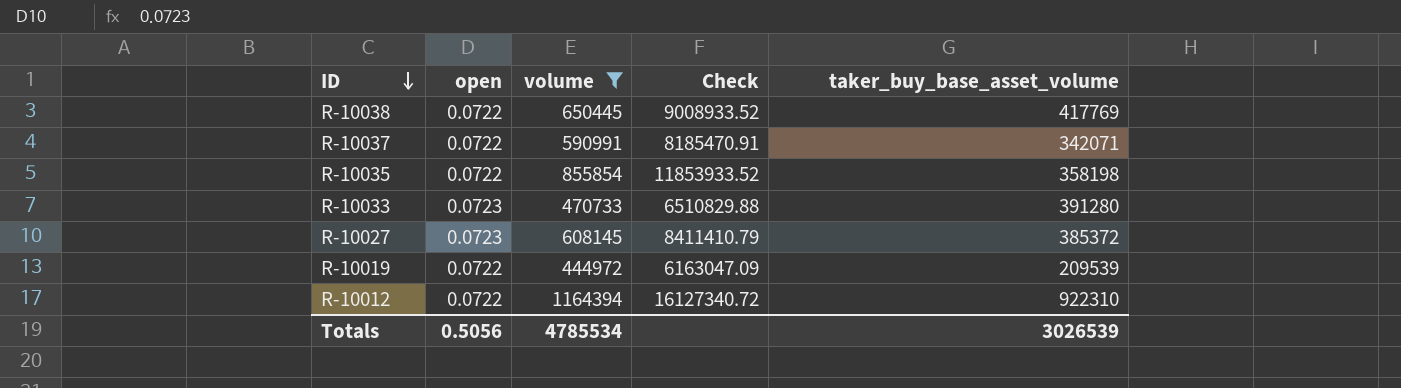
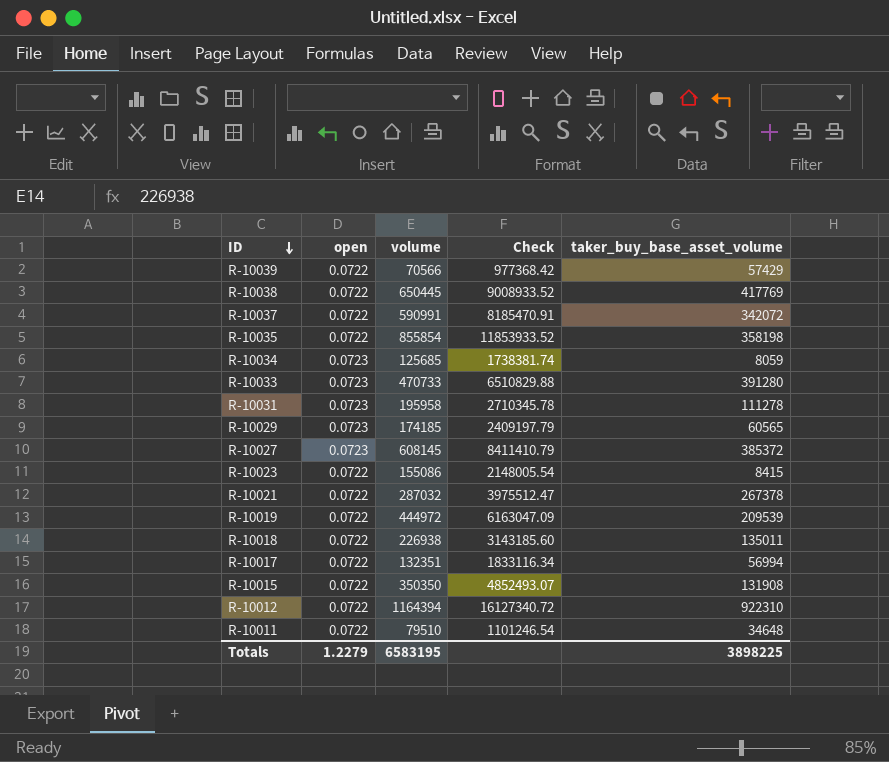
filter: volume >= 444972 -> none
R-10037 | taker_buy_base_asset_volume: 342071 -> 342072
Totals | open: 0.5056 -> 1.2279
Totals | volume: 4785534 -> 6583195
Totals | taker_buy_base_asset_volume: 3026539 -> 3898225

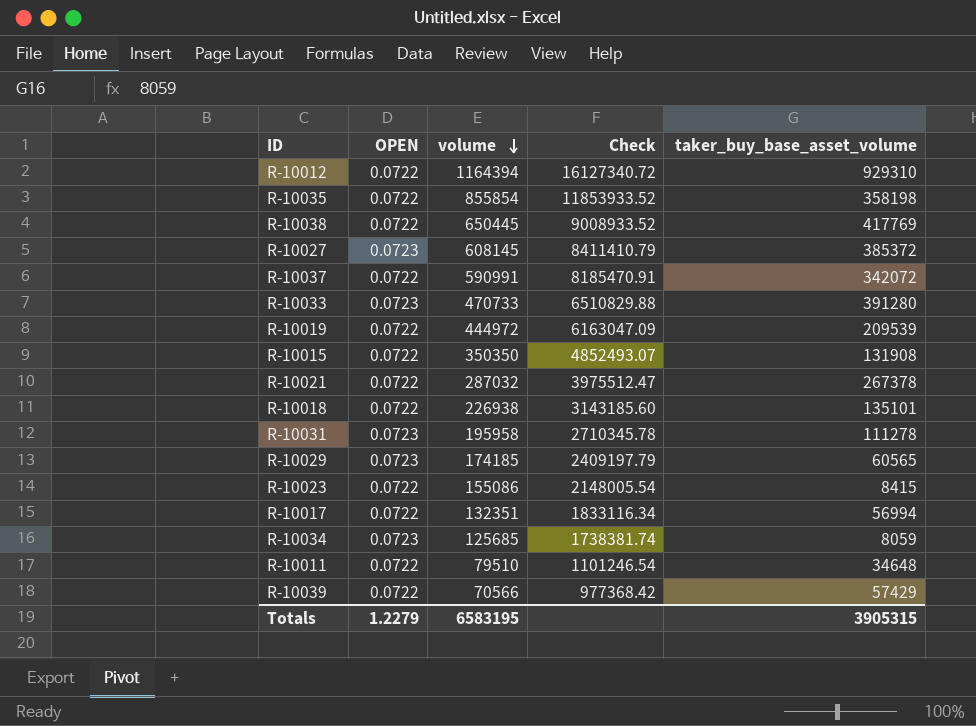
row order: ID descending -> volume descending
column name: open -> OPEN
R-10012 | taker_buy_base_asset_volume: 922310 -> 929310
R-10018 | taker_buy_base_asset_volume: 135011 -> 135101
Totals | taker_buy_base_asset_volume: 3898225 -> 3905315

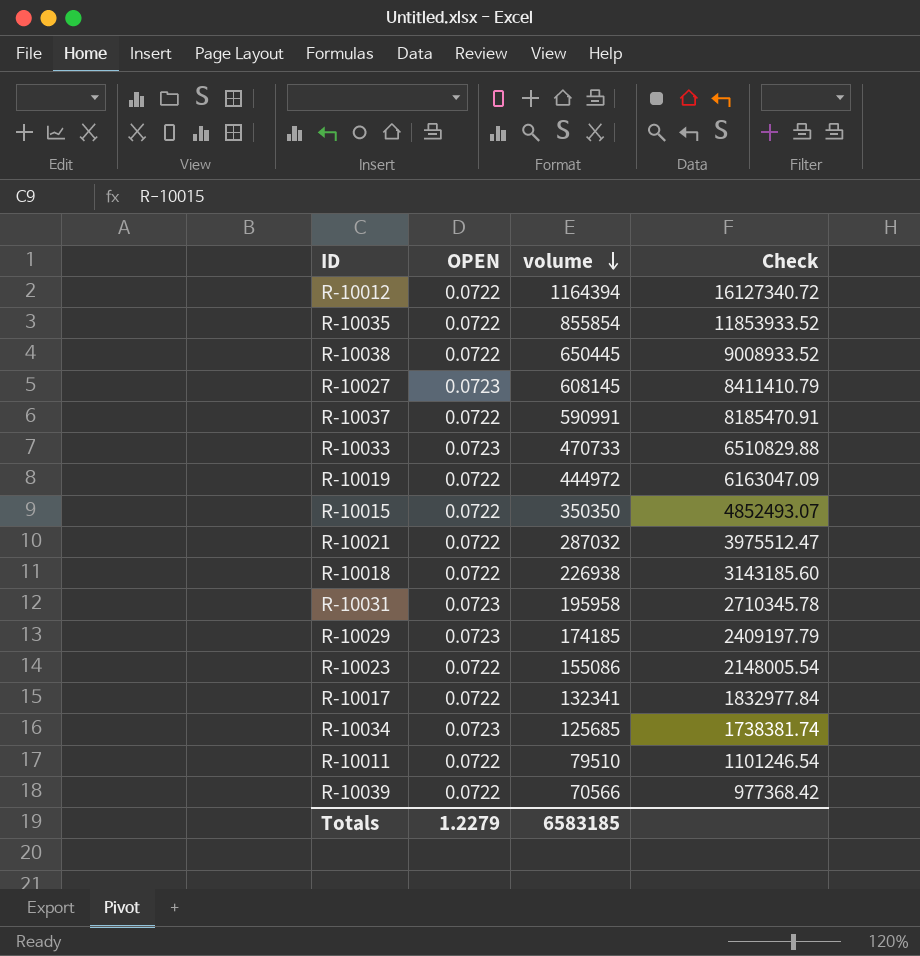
column taker_buy_base_asset_volume | position: 5 -> none
R-10017 | volume: 132351 -> 132341
R-10017 | Check: 1833116.34 -> 1832977.84
Totals | volume: 6583195 -> 6583185

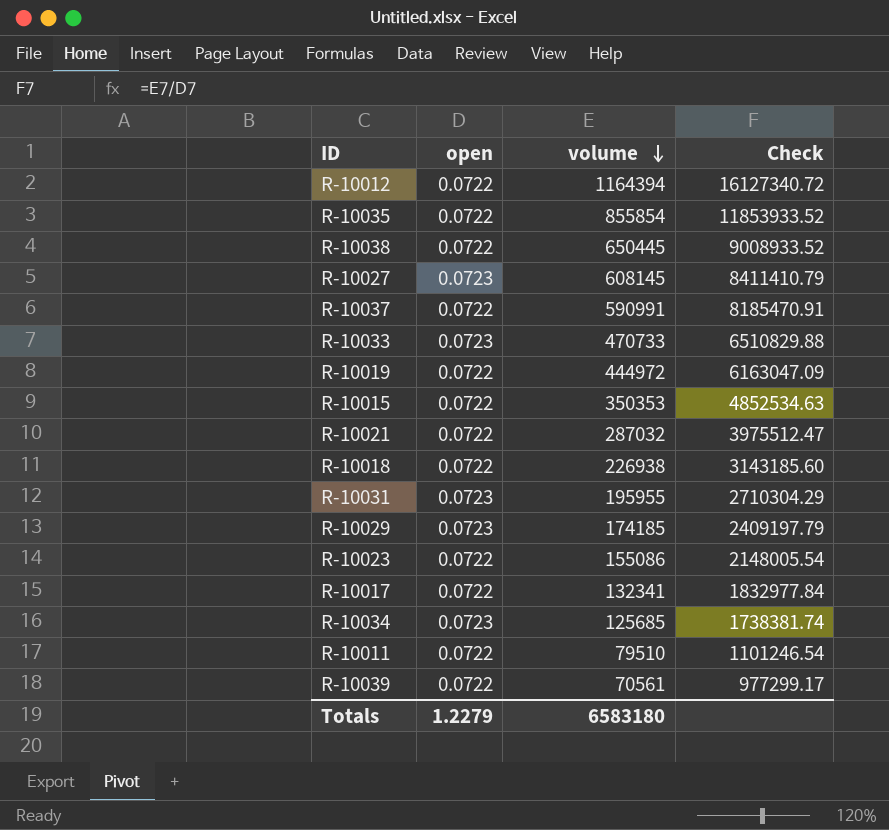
column name: OPEN -> open
R-10015 | volume: 350350 -> 350353
R-10015 | Check: 4852493.07 -> 4852534.63
R-10031 | volume: 195958 -> 195955
R-10031 | Check: 2710345.78 -> 2710304.29
R-10039 | volume: 70566 -> 70561
R-10039 | Check: 977368.42 -> 977299.17
Totals | volume: 6583185 -> 6583180

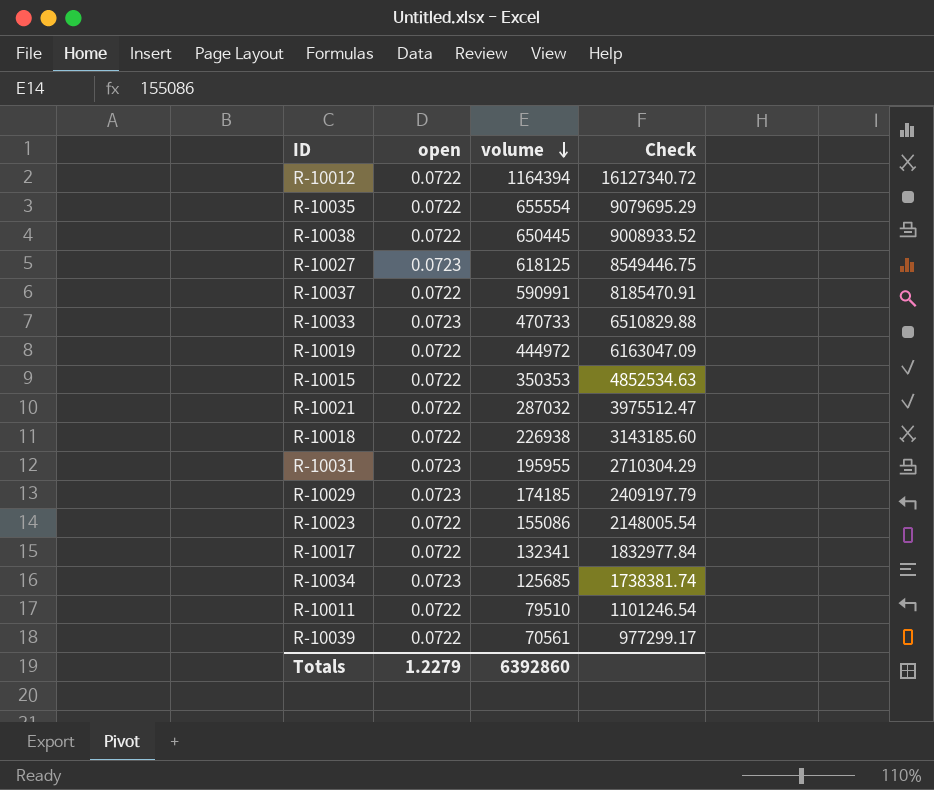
R-10035 | volume: 855854 -> 655554
R-10035 | Check: 11853933.52 -> 9079695.29
R-10027 | volume: 608145 -> 618125
R-10027 | Check: 8411410.79 -> 8549446.75
Totals | volume: 6583180 -> 6392860

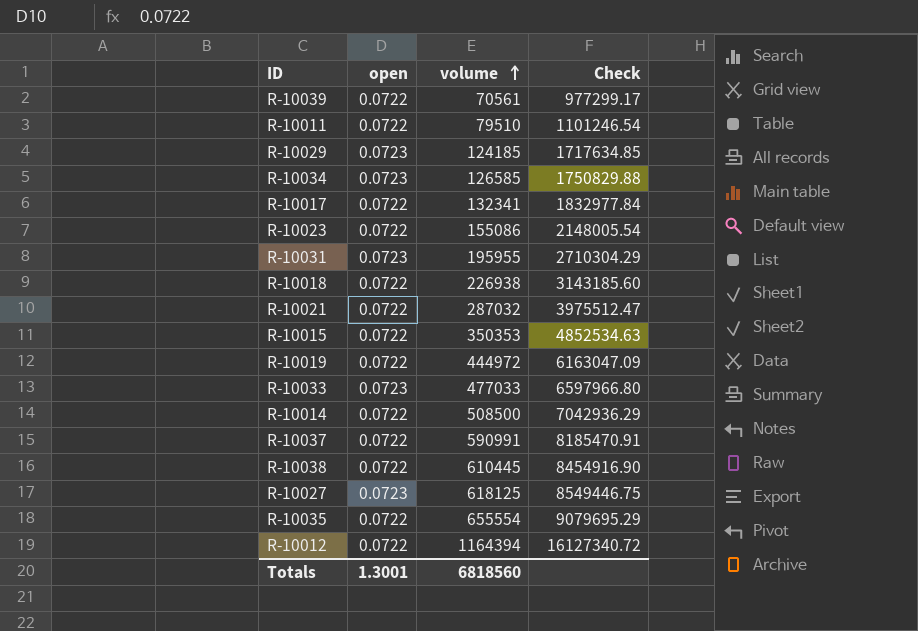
row order: volume descending -> volume ascending
R-10029 | volume: 174185 -> 124185
R-10029 | Check: 2409197.79 -> 1717634.85
R-10034 | volume: 125685 -> 126585
R-10034 | Check: 1738381.74 -> 1750829.88
R-10033 | volume: 470733 -> 477033
R-10033 | Check: 6510829.88 -> 6597966.80
row R-10014: none -> 0.0722 | 508500 | 7042936.29
R-10038 | volume: 650445 -> 610445
R-10038 | Check: 9008933.52 -> 8454916.90
Totals | open: 1.2279 -> 1.3001
Totals | volume: 6392860 -> 6818560

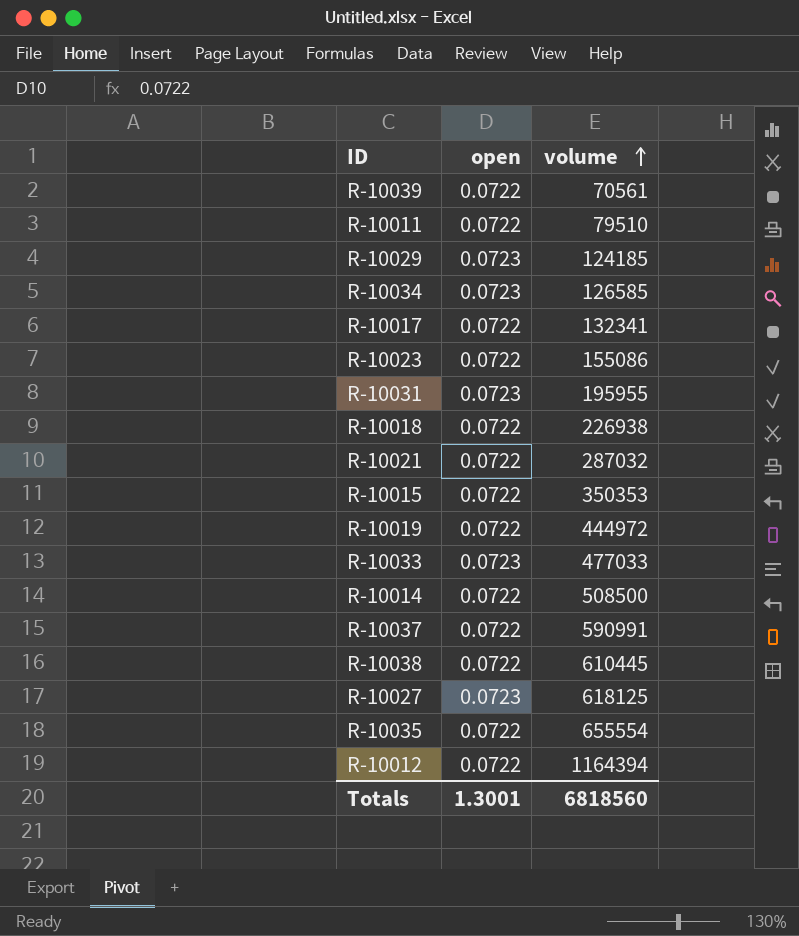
column Check | formula: [volume] / [open] -> none

